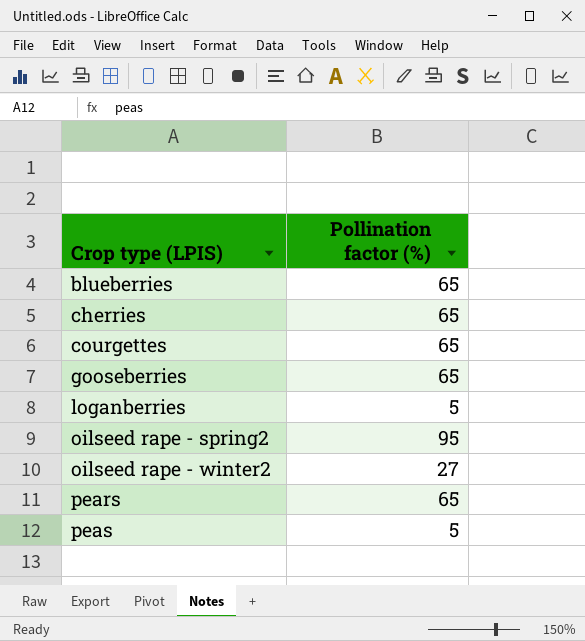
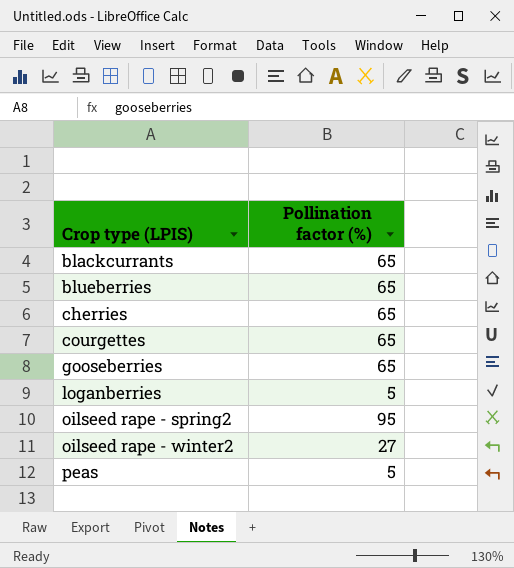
row pears: 65 -> none
row blackcurrants: none -> 65

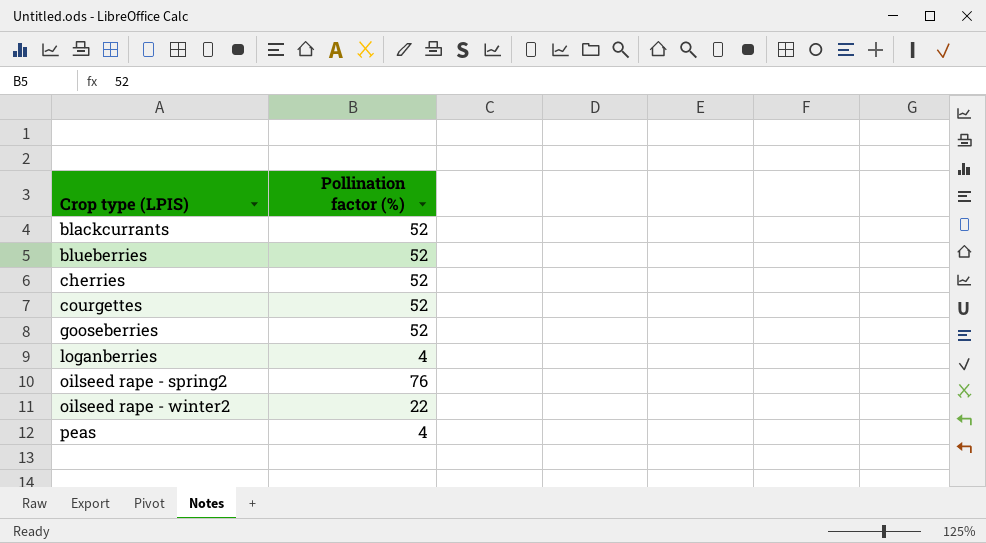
blackcurrants | Pollination factor (%): 65 -> 52
blueberries | Pollination factor (%): 65 -> 52
cherries | Pollination factor (%): 65 -> 52
courgettes | Pollination factor (%): 65 -> 52
gooseberries | Pollination factor (%): 65 -> 52
loganberries | Pollination factor (%): 5 -> 4
oilseed rape - spring2 | Pollination factor (%): 95 -> 76
oilseed rape - winter2 | Pollination factor (%): 27 -> 22
peas | Pollination factor (%): 5 -> 4

